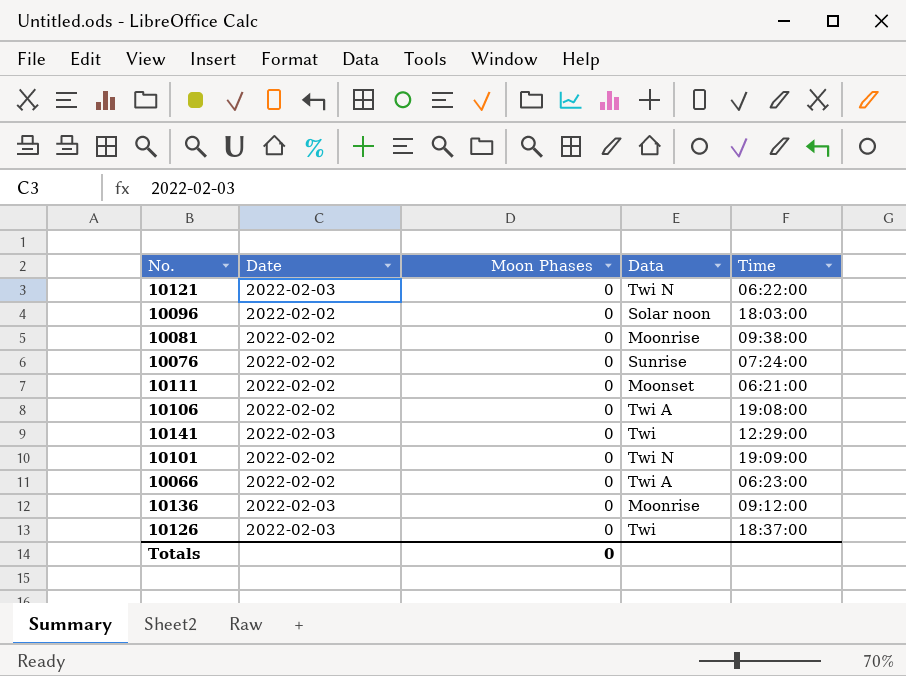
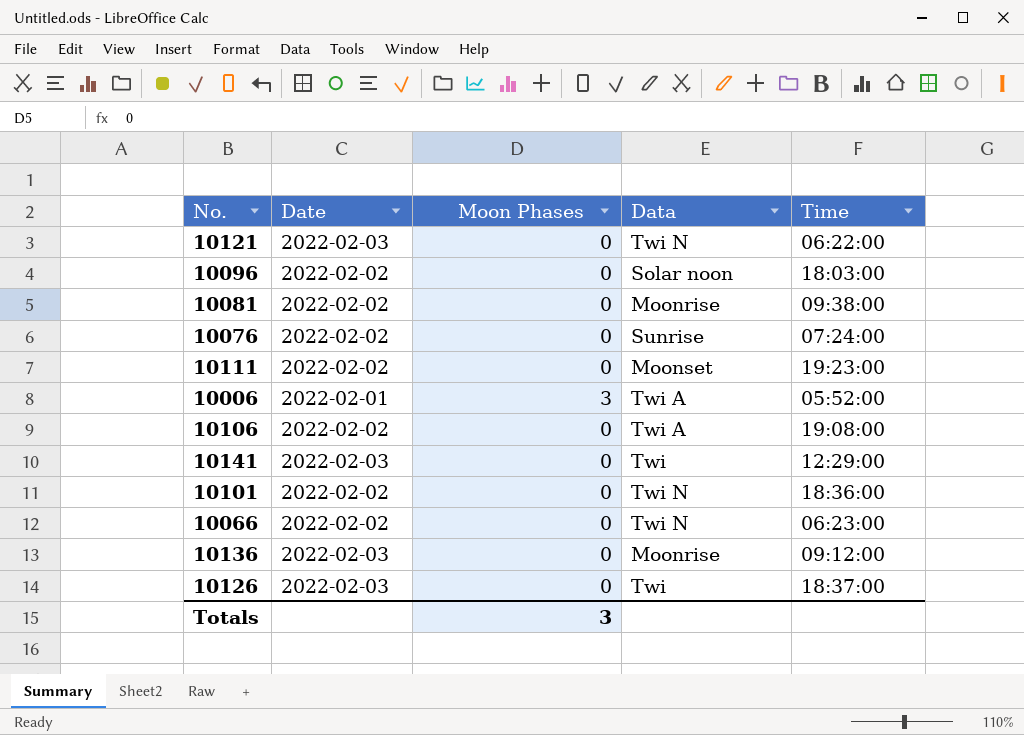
10111 | Time: 06:21:00 -> 19:23:00
row 10006: none -> 2022-02-01 | 3 | Twi A | 05:52:00
10101 | Time: 19:09:00 -> 18:36:00
10066 | Data: Twi A -> Twi N
Totals | Moon Phases: 0 -> 3

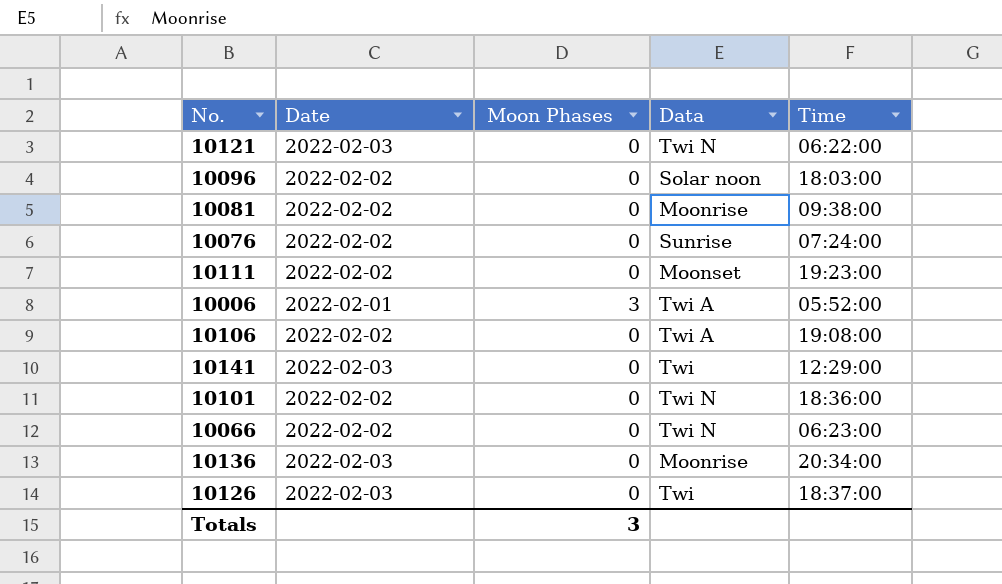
10136 | Time: 09:12:00 -> 20:34:00

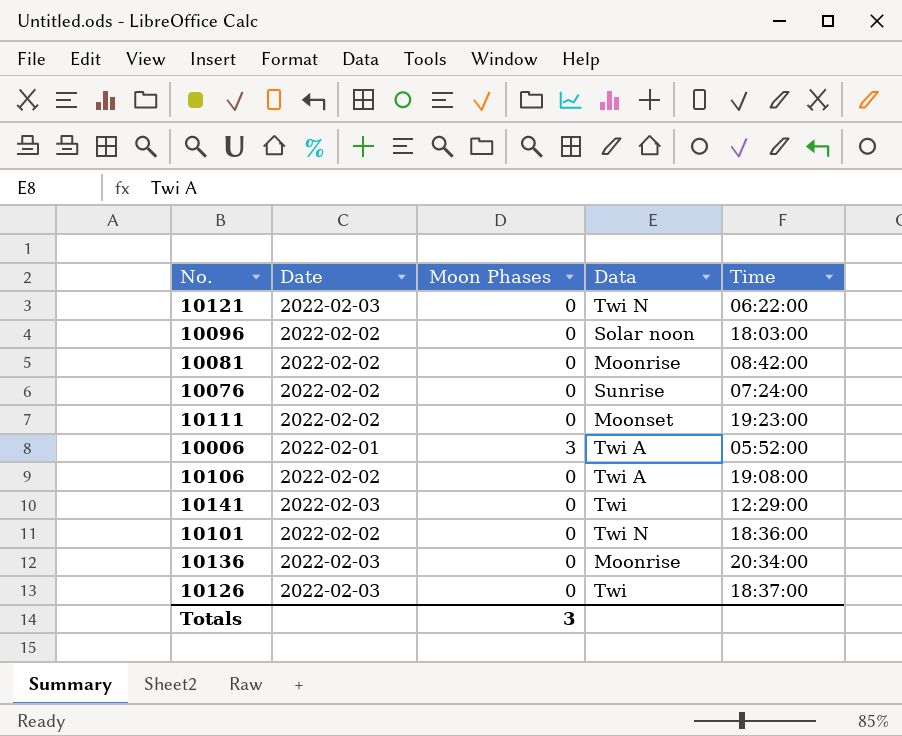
row 10066: 2022-02-02 | 0 | Twi N | 06:23:00 -> none
10081 | Time: 09:38:00 -> 08:42:00

